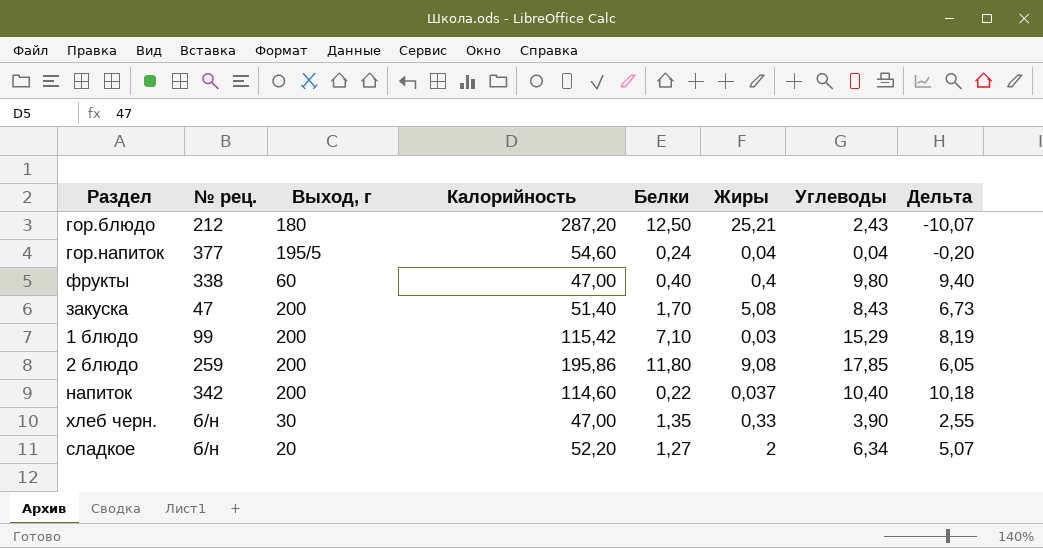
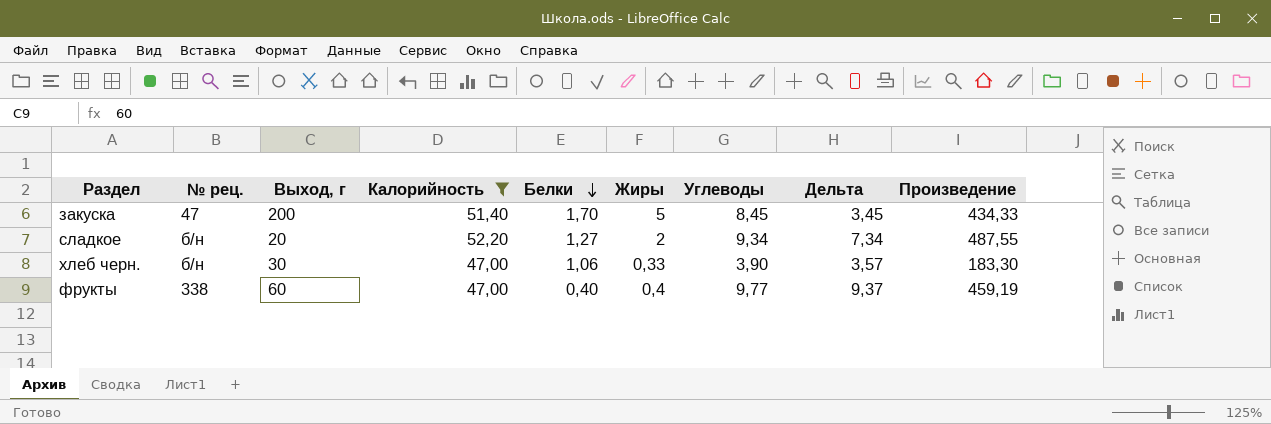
filter: none -> Калорийность <= 52,20
row order: none -> Белки descending
column Дельта | formula: [Углеводы] - [Белки] -> [Углеводы] - [Жиры]
column Произведение | formula: none -> [Калорийность] * [Углеводы]
закуска | Жиры: 5,08 -> 5
закуска | Углеводы: 8,43 -> 8,45
сладкое | Углеводы: 6,34 -> 9,34
хлеб черн. | Белки: 1,35 -> 1,06
фрукты | Углеводы: 9,80 -> 9,77

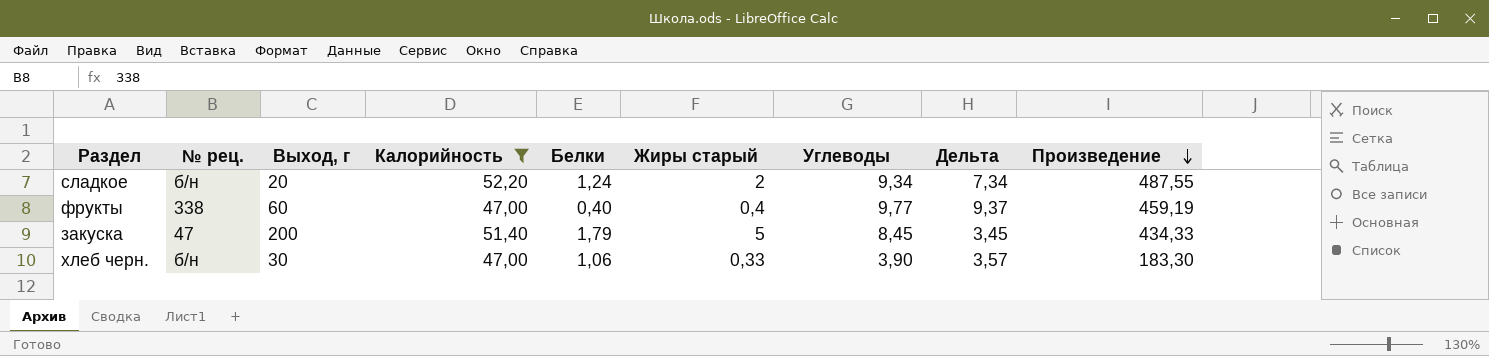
row order: Белки descending -> Произведение descending
column name: Жиры -> Жиры старый
сладкое | Белки: 1,27 -> 1,24
закуска | Белки: 1,70 -> 1,79

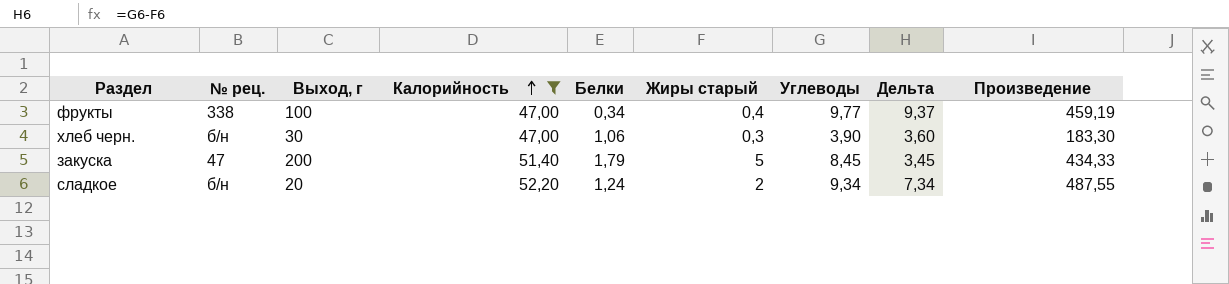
row order: Произведение descending -> Калорийность ascending
фрукты | Выход, г: 60 -> 100
фрукты | Белки: 0,40 -> 0,34
хлеб черн. | Жиры старый: 0,33 -> 0,3
хлеб черн. | Дельта: 3,57 -> 3,60

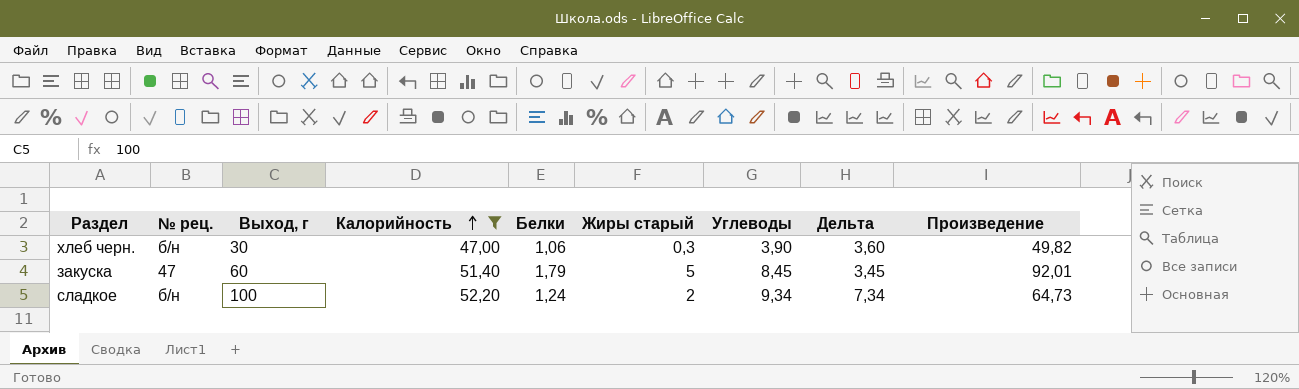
column Произведение | formula: [Калорийность] * [Углеводы] -> [Калорийность] * [Белки]
row фрукты: 338 | 100 | 47,00 | 0,34 | 0,4 | 9,77 | 9,37 | 459,19 -> none
закуска | Выход, г: 200 -> 60
сладкое | Выход, г: 20 -> 100

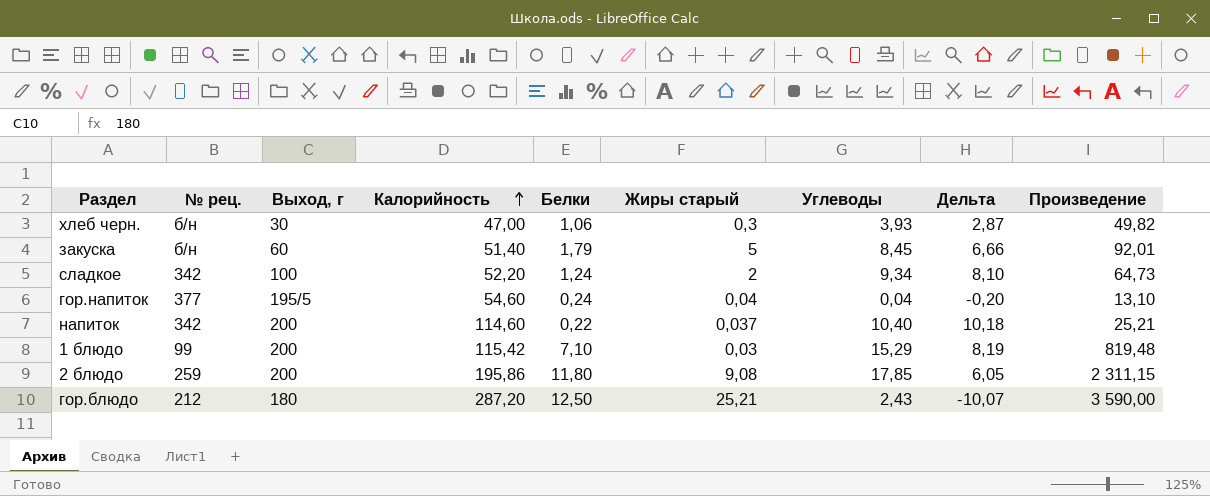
filter: Калорийность <= 52,20 -> none
column Дельта | formula: [Углеводы] - [Жиры старый] -> [Углеводы] - [Белки]
хлеб черн. | Углеводы: 3,90 -> 3,93
закуска | № рец.: 47 -> б/н
сладкое | № рец.: б/н -> 342

